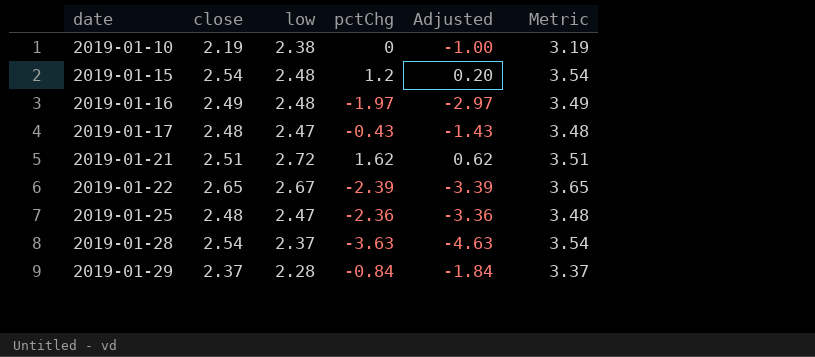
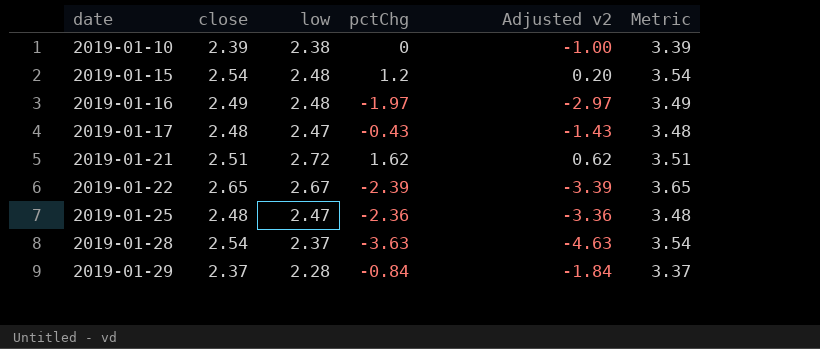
column name: Adjusted -> Adjusted v2
2019-01-10 | close: 2.19 -> 2.39
2019-01-10 | Metric: 3.19 -> 3.39

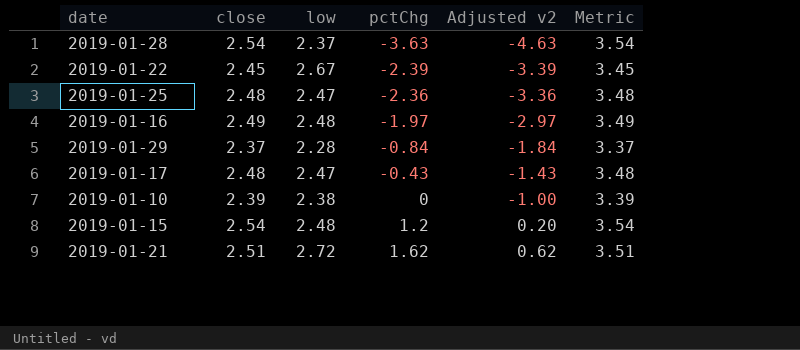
row order: date ascending -> pctChg ascending
2019-01-22 | close: 2.65 -> 2.45
2019-01-22 | Metric: 3.65 -> 3.45

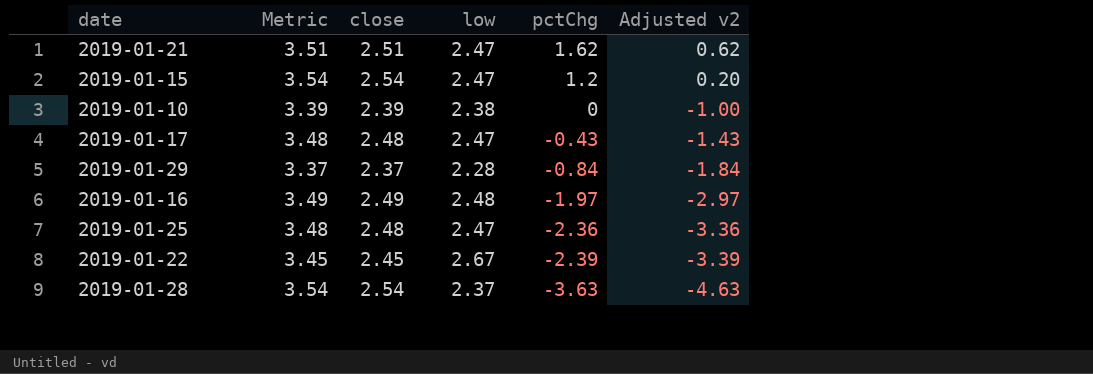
row order: pctChg ascending -> pctChg descending
column Metric | position: 6 -> 2
2019-01-21 | low: 2.72 -> 2.47
2019-01-15 | low: 2.48 -> 2.47

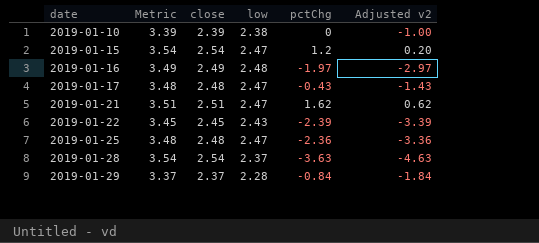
row order: pctChg descending -> date ascending
2019-01-22 | low: 2.67 -> 2.43

